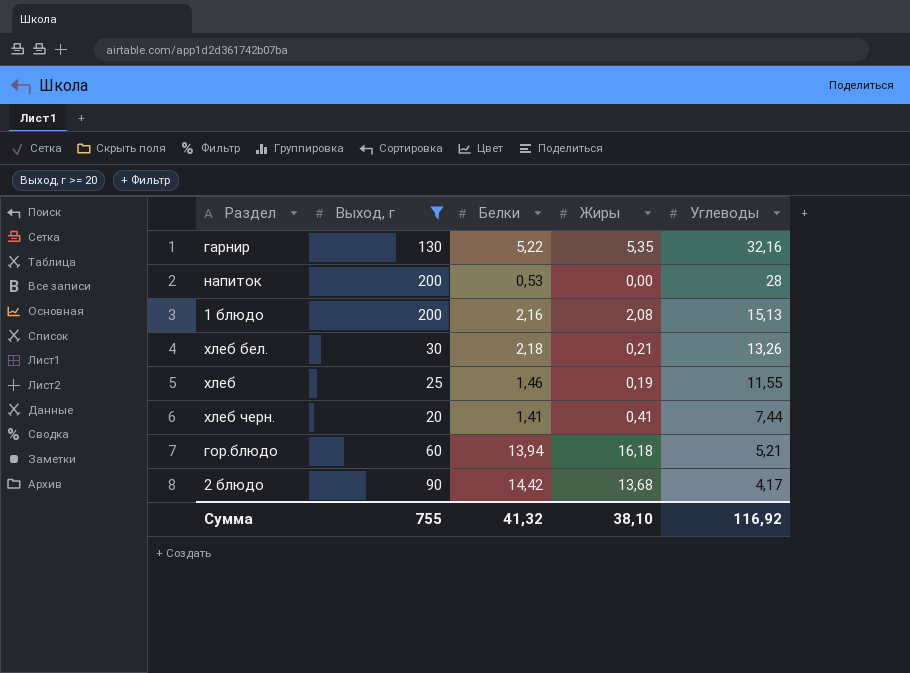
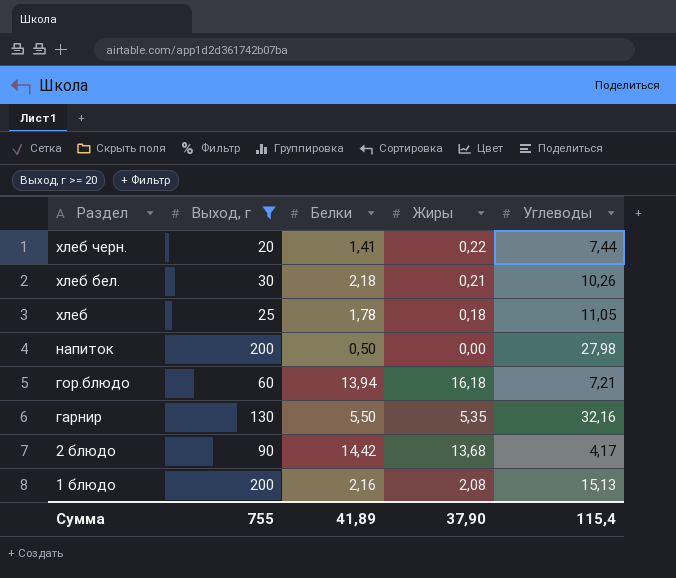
row order: Углеводы descending -> Раздел descending
хлеб черн. | Жиры: 0,41 -> 0,22
хлеб бел. | Углеводы: 13,26 -> 10,26
хлеб | Белки: 1,46 -> 1,78
хлеб | Жиры: 0,19 -> 0,18
хлеб | Углеводы: 11,55 -> 11,05
напиток | Белки: 0,53 -> 0,50
напиток | Углеводы: 28 -> 27,98
гор.блюдо | Углеводы: 5,21 -> 7,21
гарнир | Белки: 5,22 -> 5,50
Сумма | Белки: 41,32 -> 41,89
Сумма | Жиры: 38,10 -> 37,90
Сумма | Углеводы: 116,92 -> 115,4

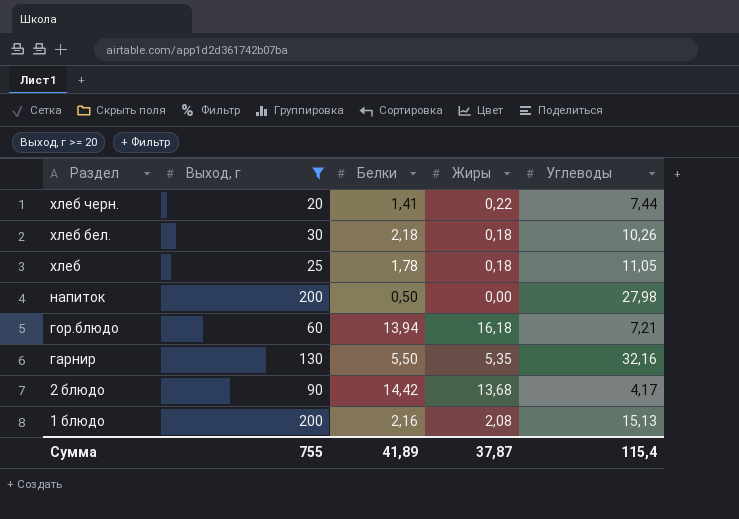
хлеб бел. | Жиры: 0,21 -> 0,18
Сумма | Жиры: 37,90 -> 37,87

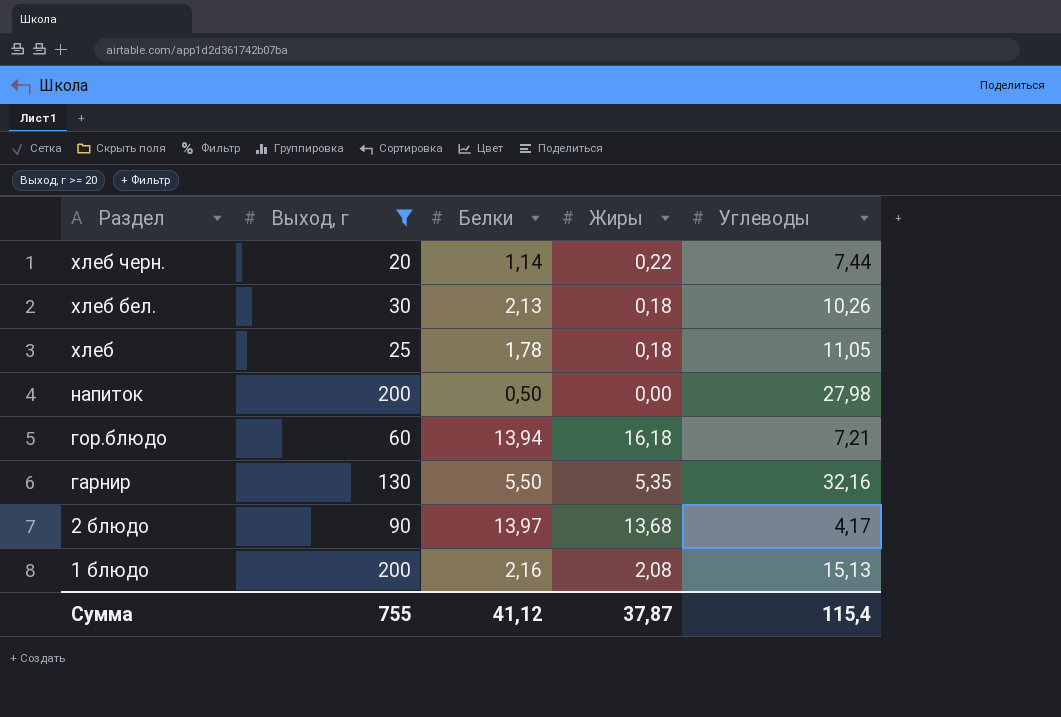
хлеб черн. | Белки: 1,41 -> 1,14
хлеб бел. | Белки: 2,18 -> 2,13
2 блюдо | Белки: 14,42 -> 13,97
Сумма | Белки: 41,89 -> 41,12

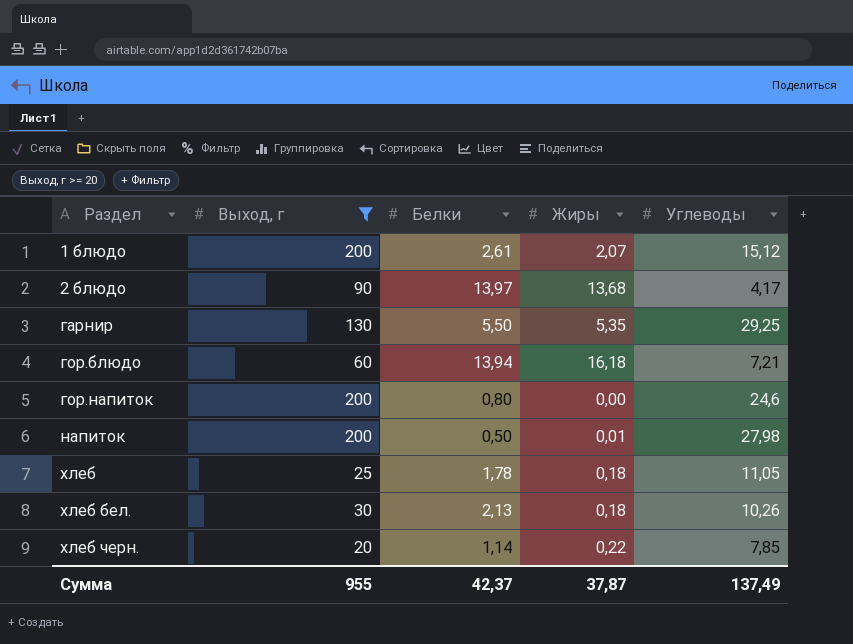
row order: Раздел descending -> Раздел ascending
1 блюдо | Белки: 2,16 -> 2,61
1 блюдо | Жиры: 2,08 -> 2,07
1 блюдо | Углеводы: 15,13 -> 15,12
гарнир | Углеводы: 32,16 -> 29,25
row гор.напиток: none -> 200 | 0,80 | 0,00 | 24,6
напиток | Жиры: 0,00 -> 0,01
хлеб черн. | Углеводы: 7,44 -> 7,85
Сумма | Выход, г: 755 -> 955
Сумма | Белки: 41,12 -> 42,37
Сумма | Углеводы: 115,4 -> 137,49

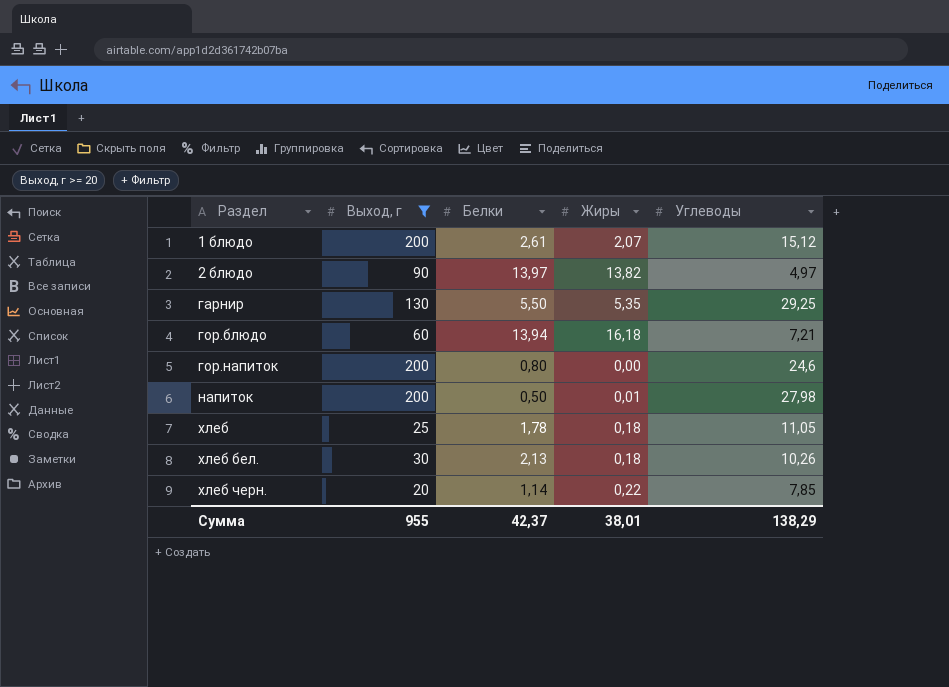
2 блюдо | Жиры: 13,68 -> 13,82
2 блюдо | Углеводы: 4,17 -> 4,97
Сумма | Жиры: 37,87 -> 38,01
Сумма | Углеводы: 137,49 -> 138,29

